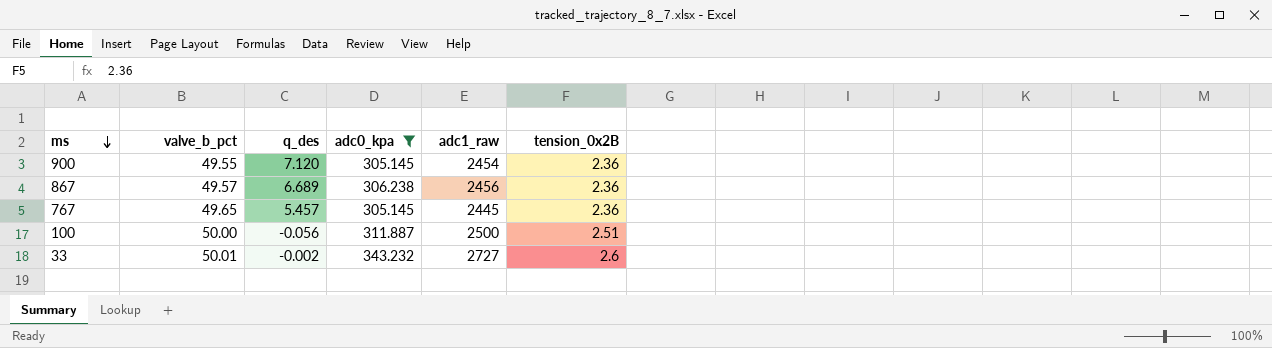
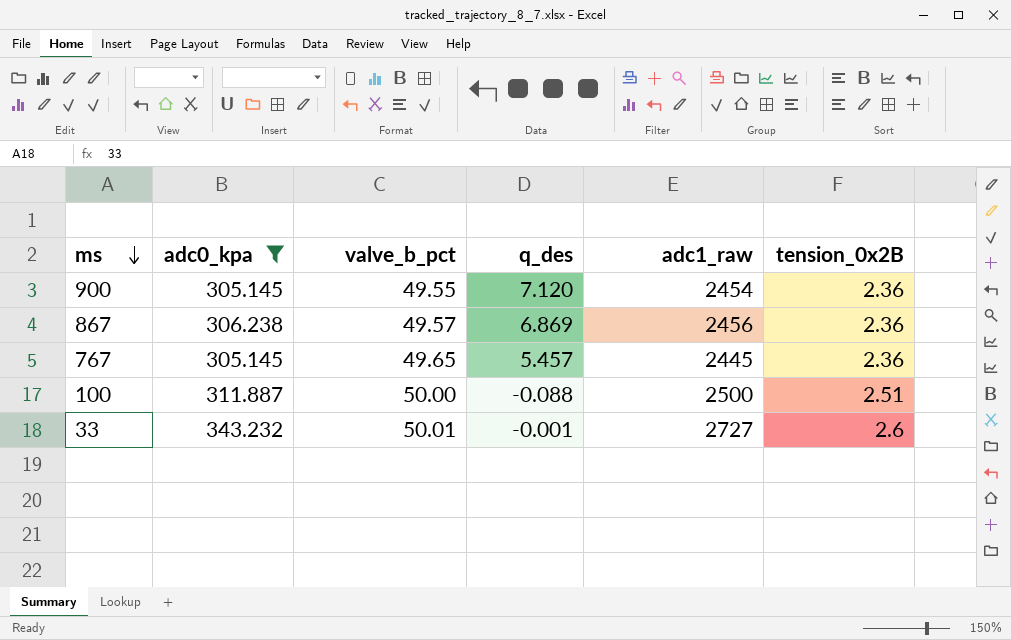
column adc0_kpa | position: 4 -> 2
867 | q_des: 6.689 -> 6.869
100 | q_des: -0.056 -> -0.088
33 | q_des: -0.002 -> -0.001

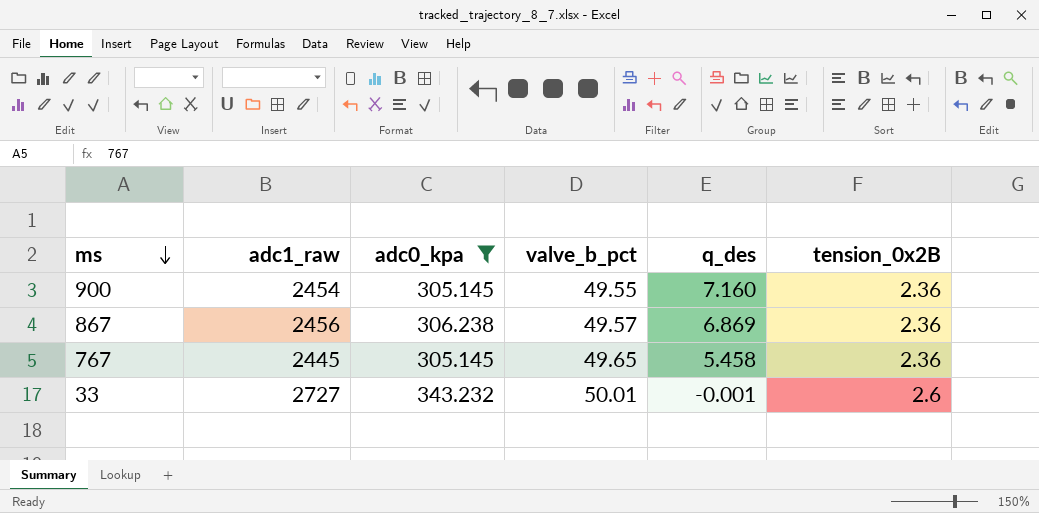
column adc1_raw | position: 5 -> 2
row 100: 311.887 | 50.00 | -0.088 | 2500 | 2.51 -> none
900 | q_des: 7.120 -> 7.160
767 | q_des: 5.457 -> 5.458

